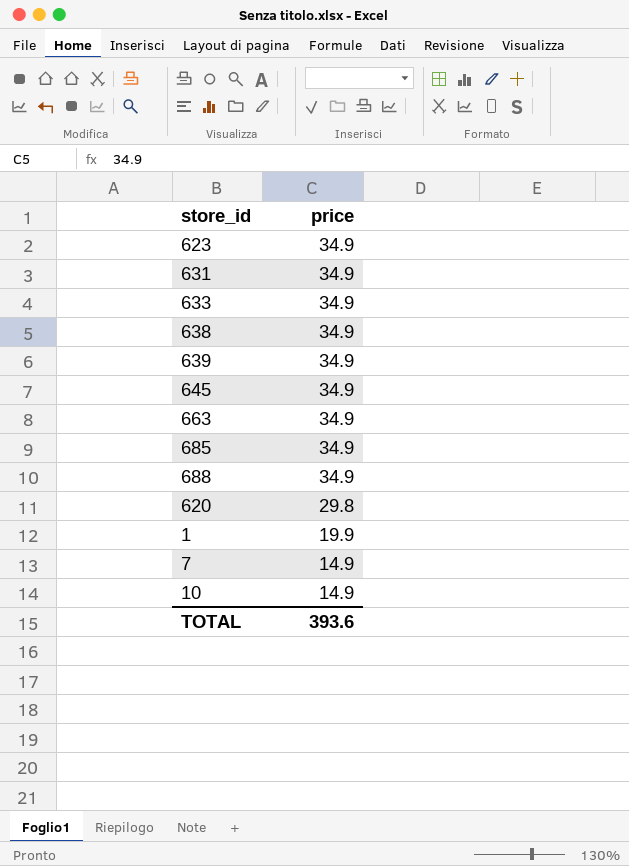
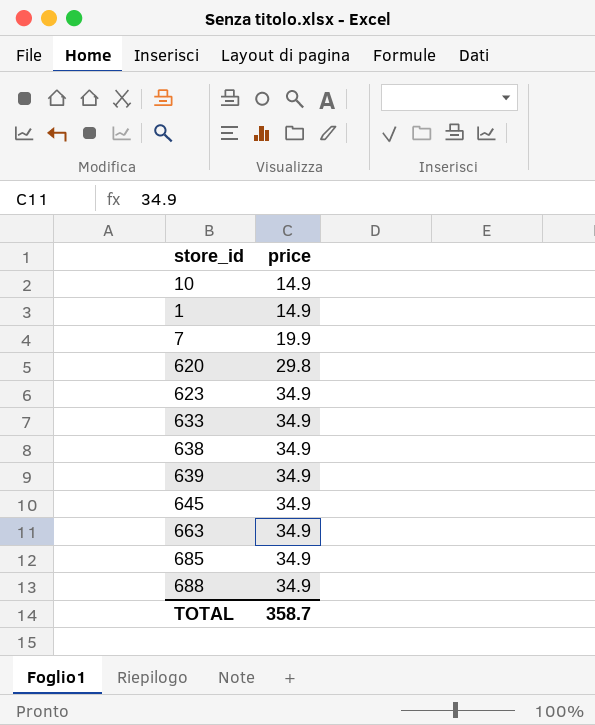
row order: price descending -> price ascending
row 631: 34.9 -> none
1 | price: 19.9 -> 14.9
7 | price: 14.9 -> 19.9
TOTAL | price: 393.6 -> 358.7

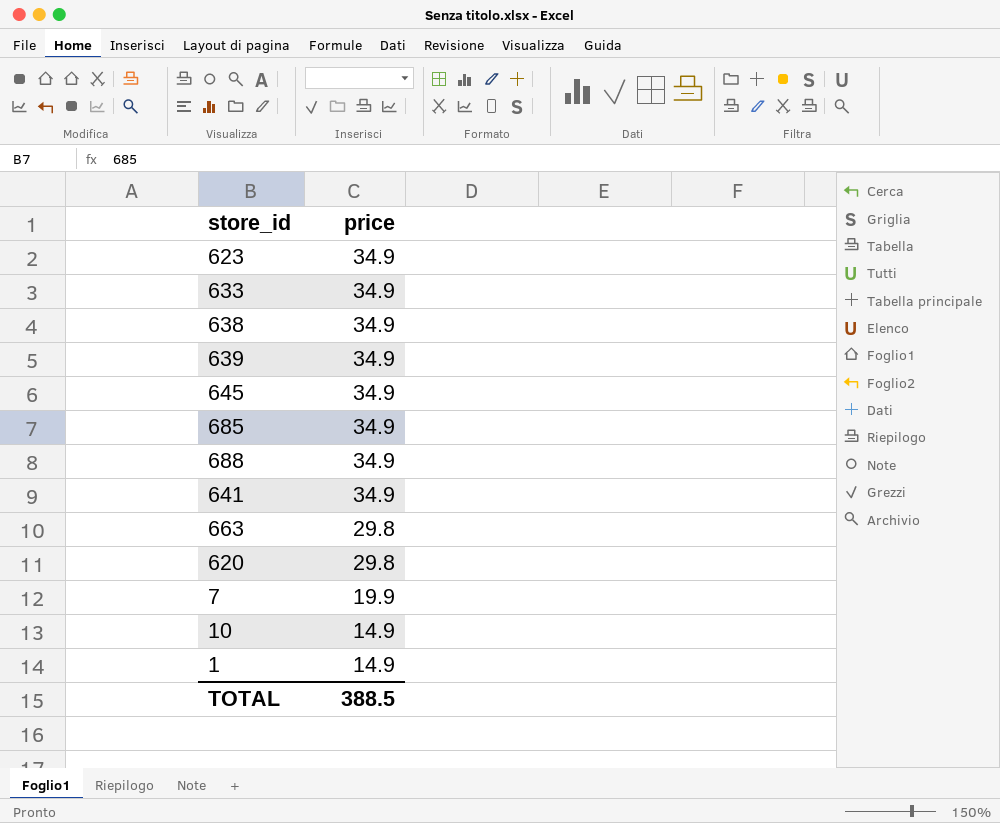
row order: price ascending -> price descending
row 641: none -> 34.9
663 | price: 34.9 -> 29.8
TOTAL | price: 358.7 -> 388.5

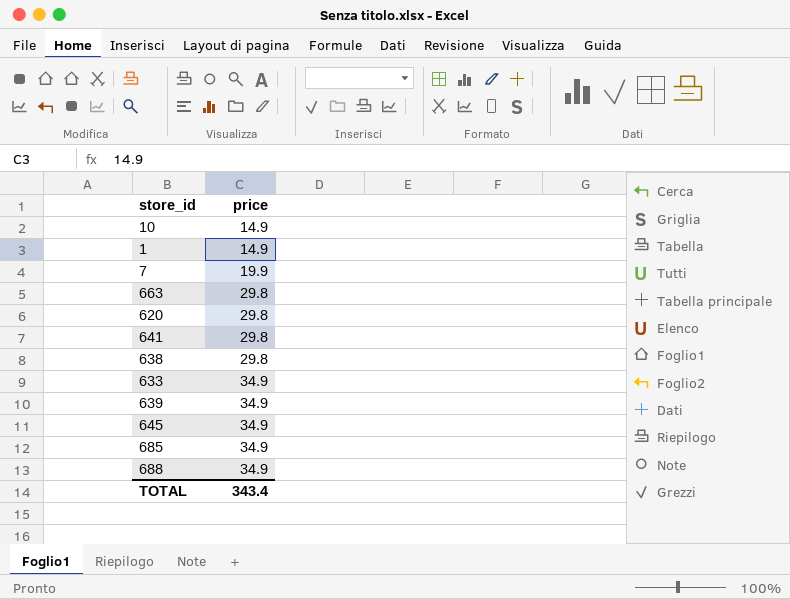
row order: price descending -> price ascending
row 623: 34.9 -> none
641 | price: 34.9 -> 29.8
638 | price: 34.9 -> 29.8
TOTAL | price: 388.5 -> 343.4

